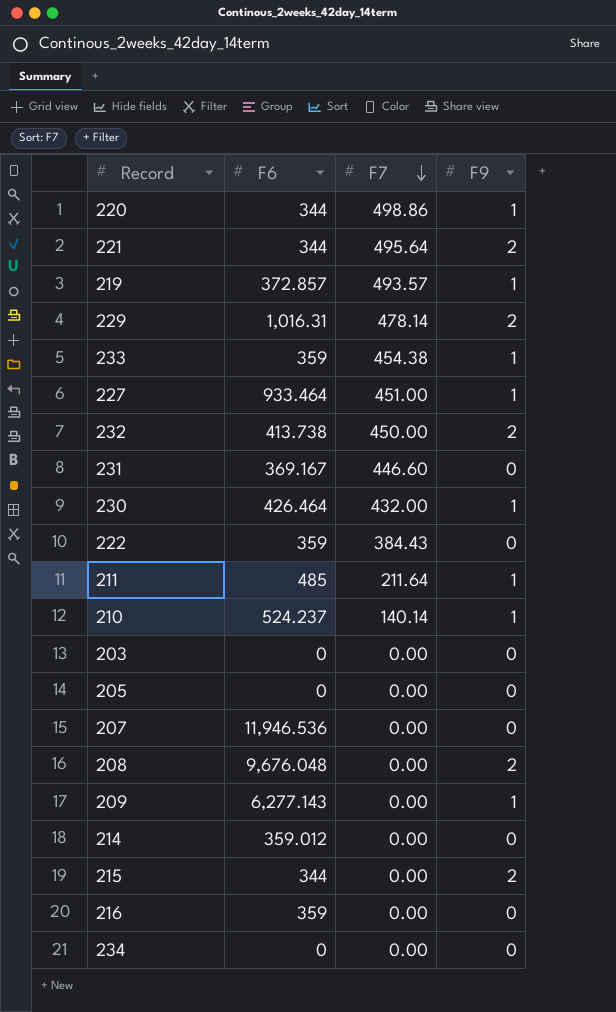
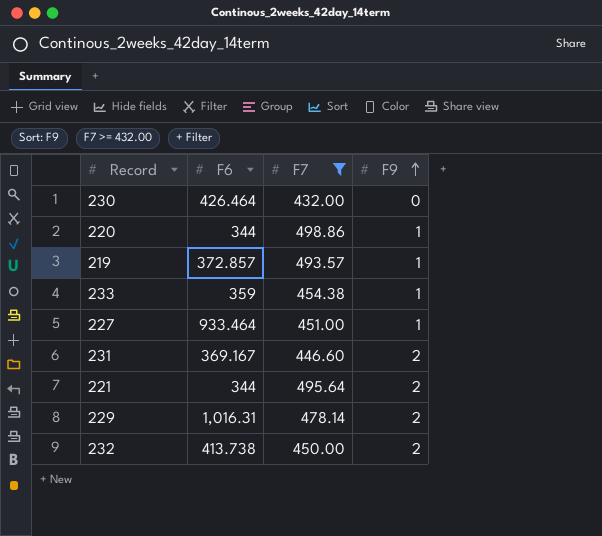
filter: none -> F7 >= 432.00
row order: F7 descending -> F9 ascending
230 | F9: 1 -> 0
231 | F9: 0 -> 2

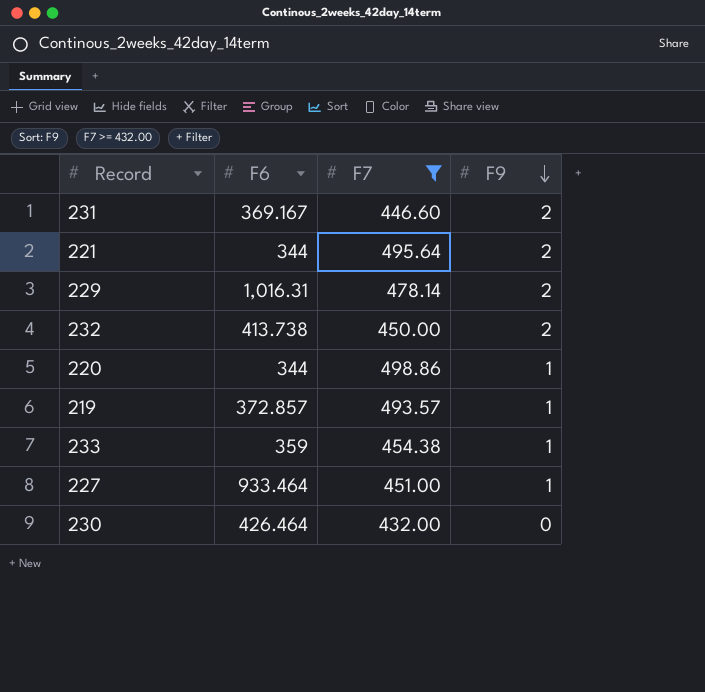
row order: F9 ascending -> F9 descending

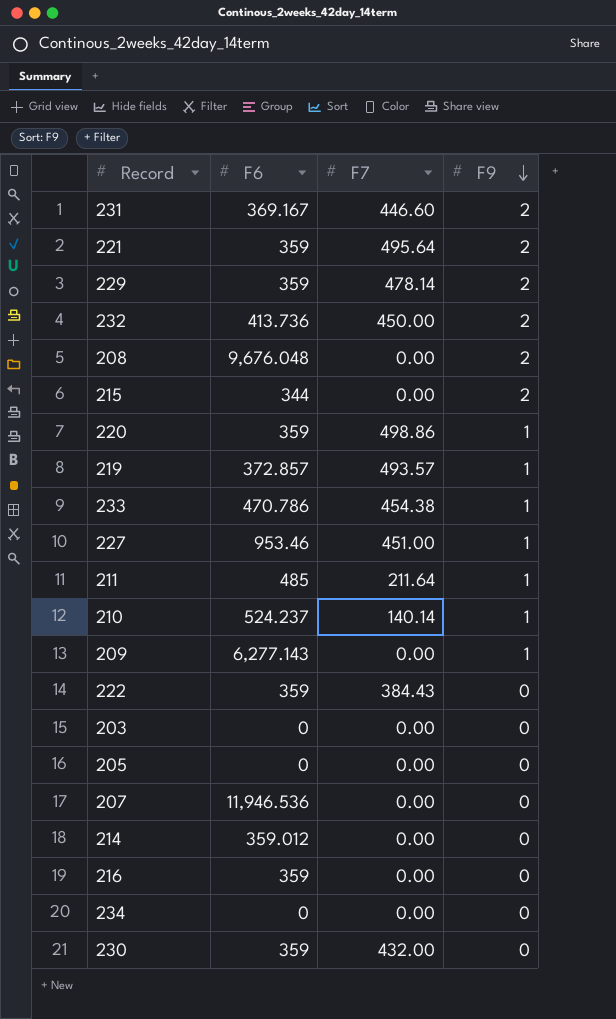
filter: F7 >= 432.00 -> none
221 | F6: 344 -> 359
229 | F6: 1,016.31 -> 359
232 | F6: 413.738 -> 413.736
220 | F6: 344 -> 359
233 | F6: 359 -> 470.786
227 | F6: 933.464 -> 953.46
230 | F6: 426.464 -> 359

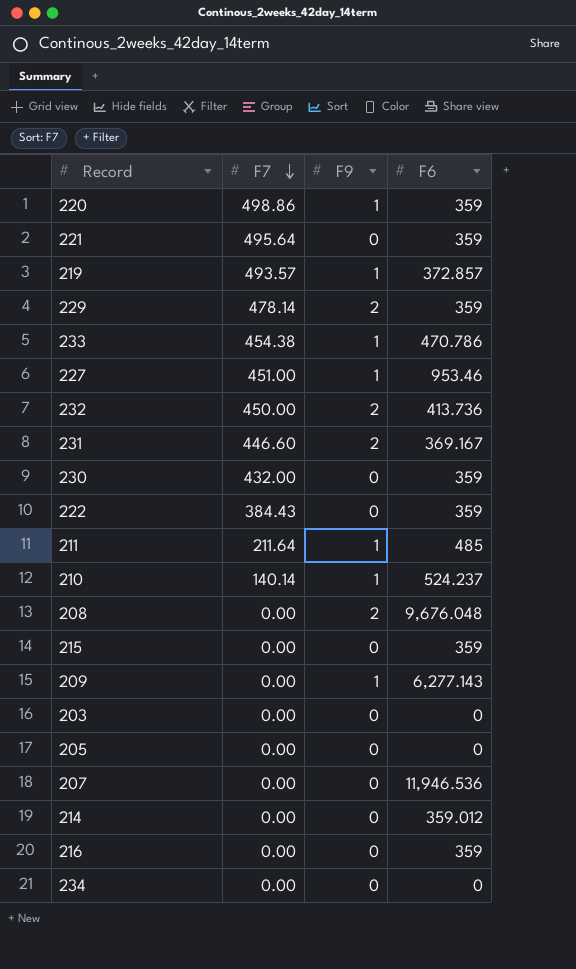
row order: F9 descending -> F7 descending
column F6 | position: 2 -> 4
221 | F9: 2 -> 0
215 | F9: 2 -> 0
215 | F6: 344 -> 359

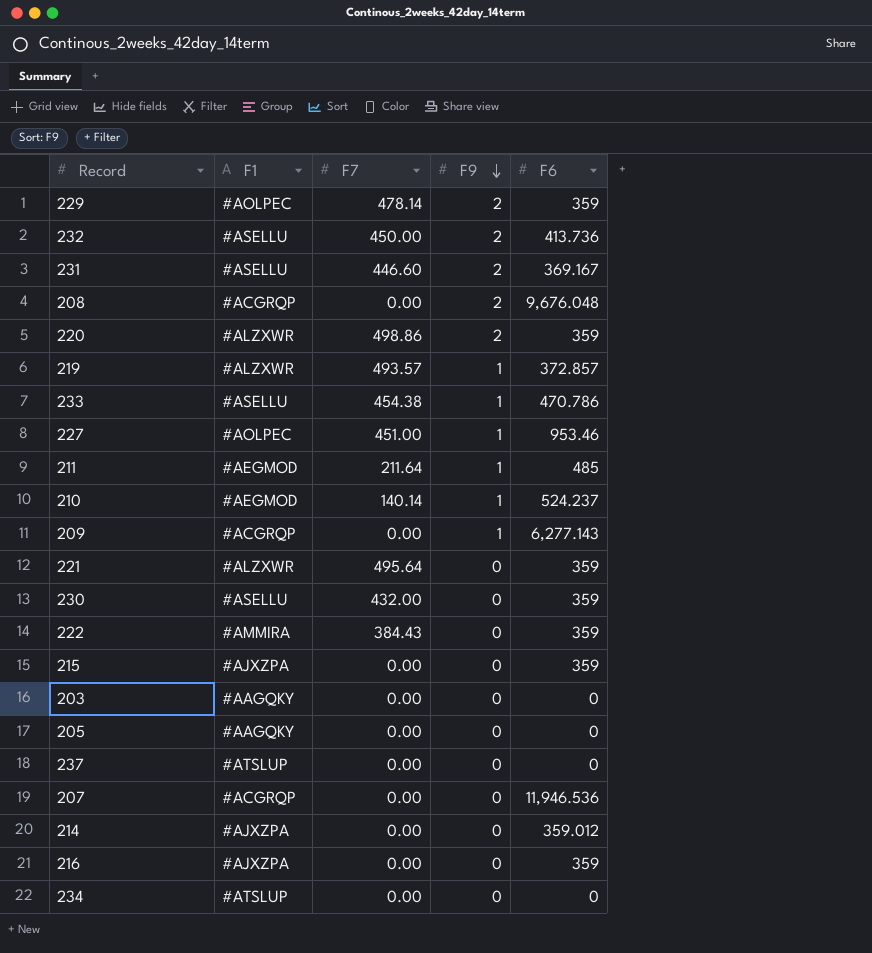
row order: F7 descending -> F9 descending
column F1 | position: none -> 2
220 | F9: 1 -> 2
row 237: none -> #ATSLUP | 0.00 | 0 | 0

